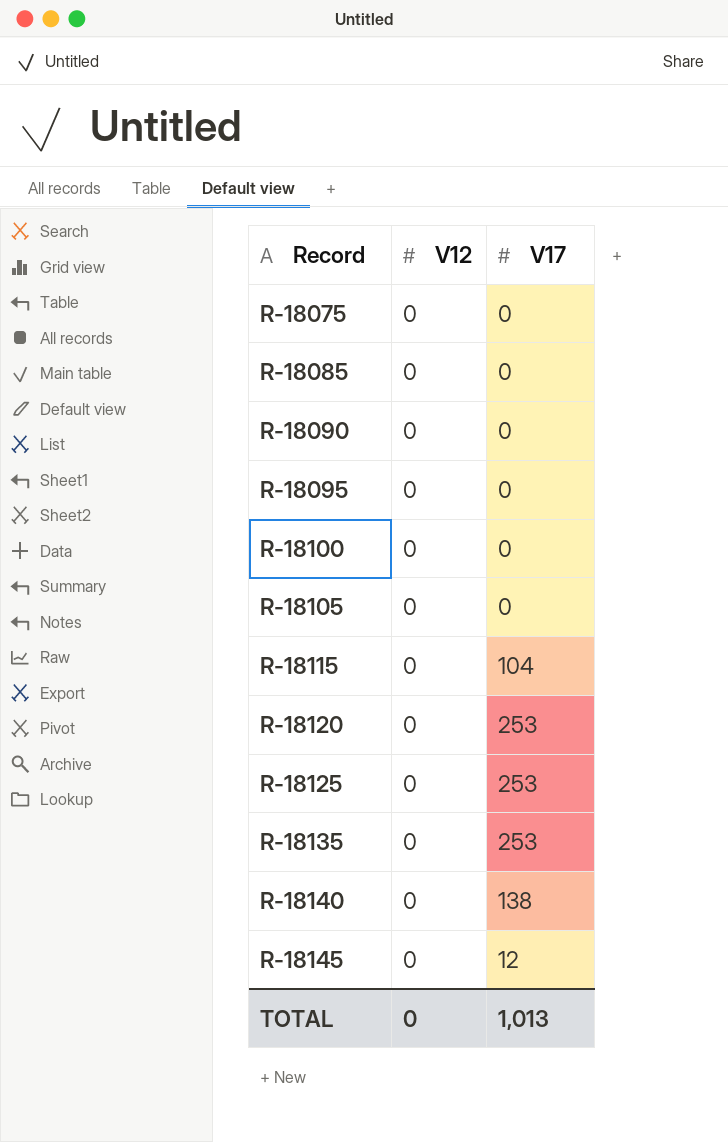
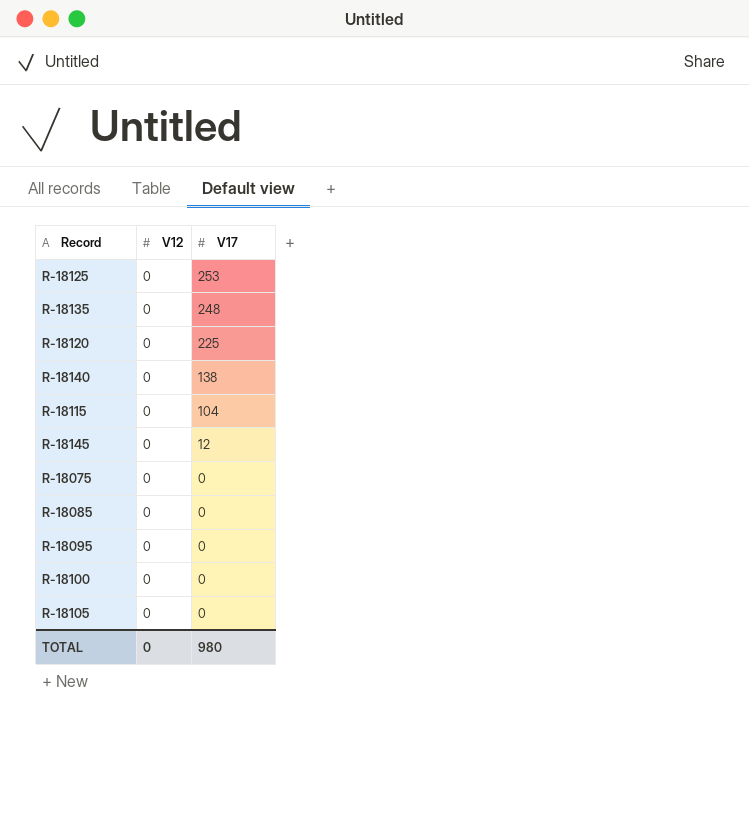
row order: Record ascending -> V17 descending
row R-18090: 0 | 0 -> none
R-18135 | V17: 253 -> 248
R-18120 | V17: 253 -> 225
TOTAL | V17: 1,013 -> 980

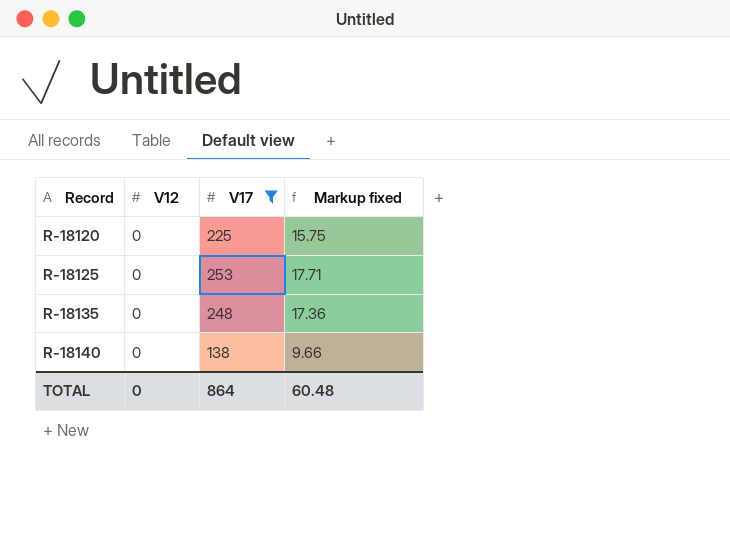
filter: none -> V17 >= 138
row order: V17 descending -> Record ascending
column Markup fixed | formula: none -> [V17] * 0.07
TOTAL | V17: 980 -> 864

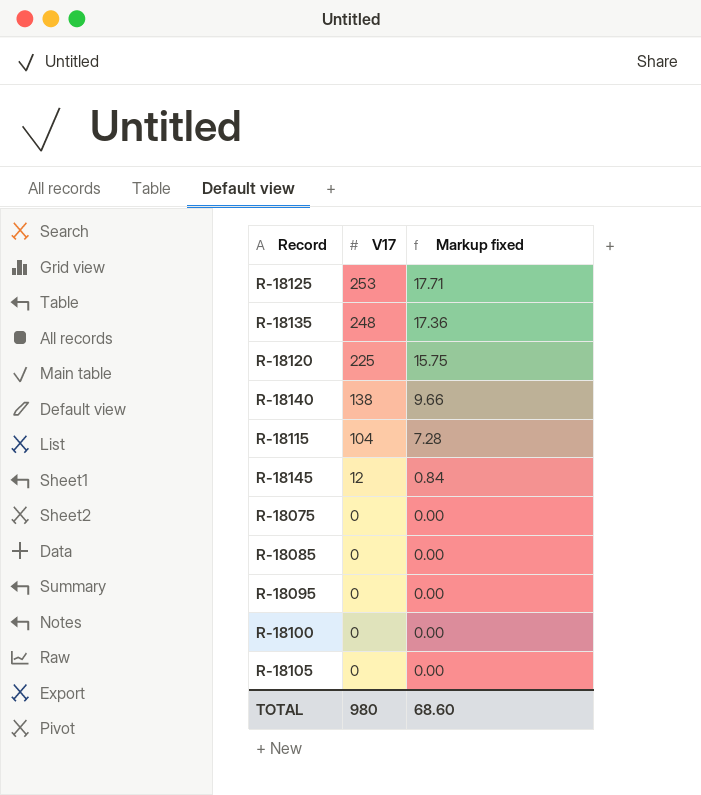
filter: V17 >= 138 -> none
row order: Record ascending -> V17 descending
column V12 | position: 2 -> none
TOTAL | V17: 864 -> 980
TOTAL | Markup fixed: 60.48 -> 68.60

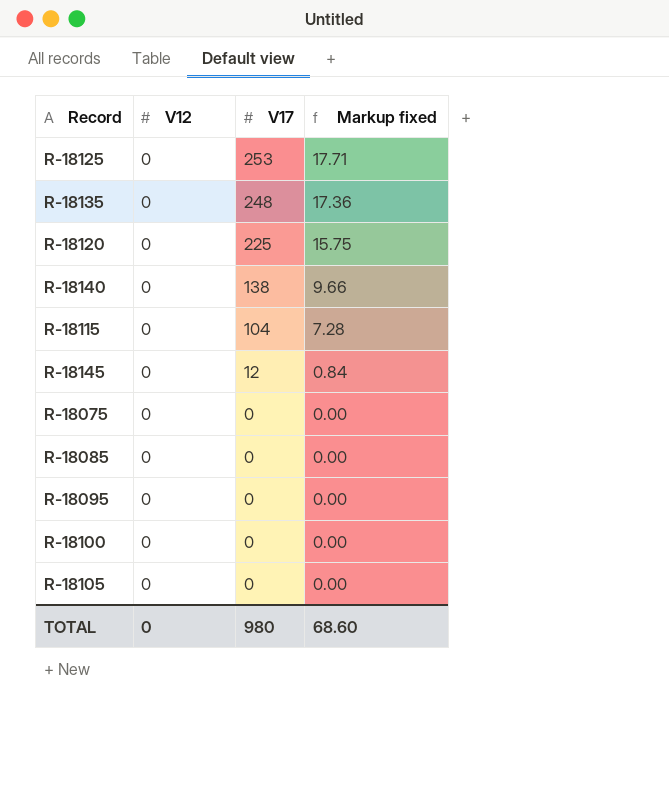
column V12 | position: none -> 2

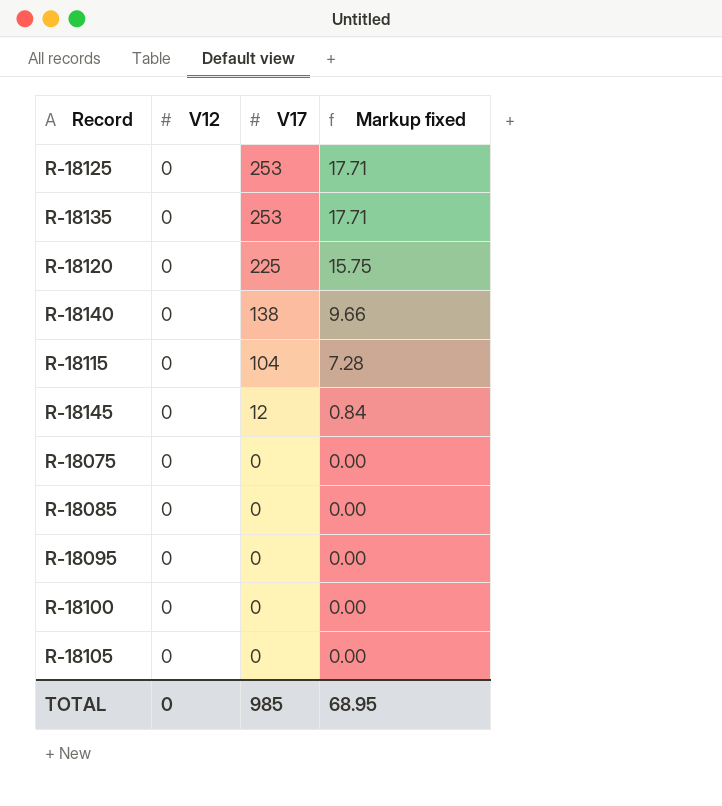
R-18135 | V17: 248 -> 253
R-18135 | Markup fixed: 17.36 -> 17.71
TOTAL | V17: 980 -> 985
TOTAL | Markup fixed: 68.60 -> 68.95

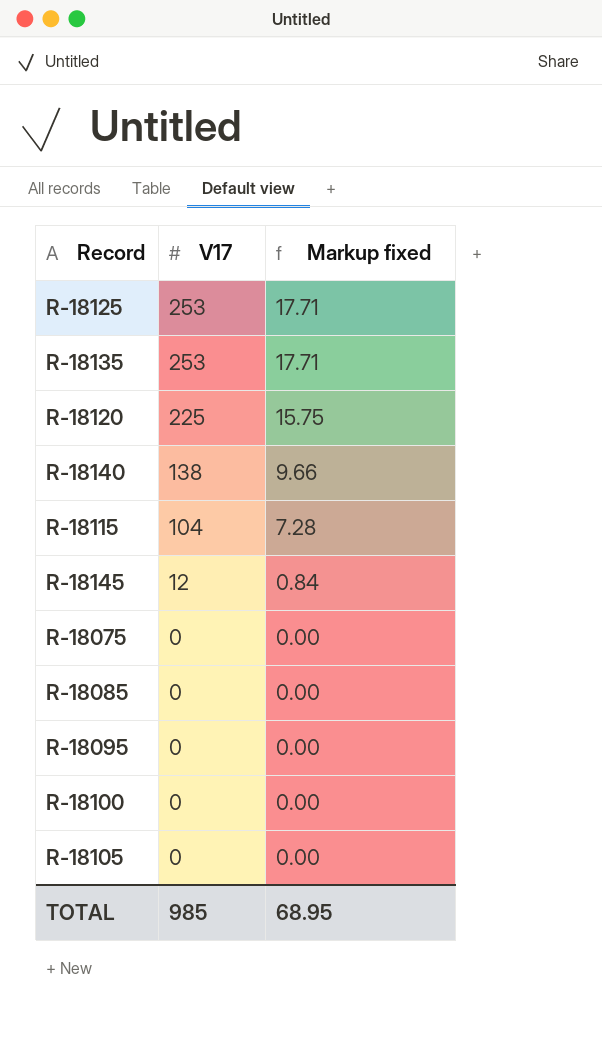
column V12 | position: 2 -> none

